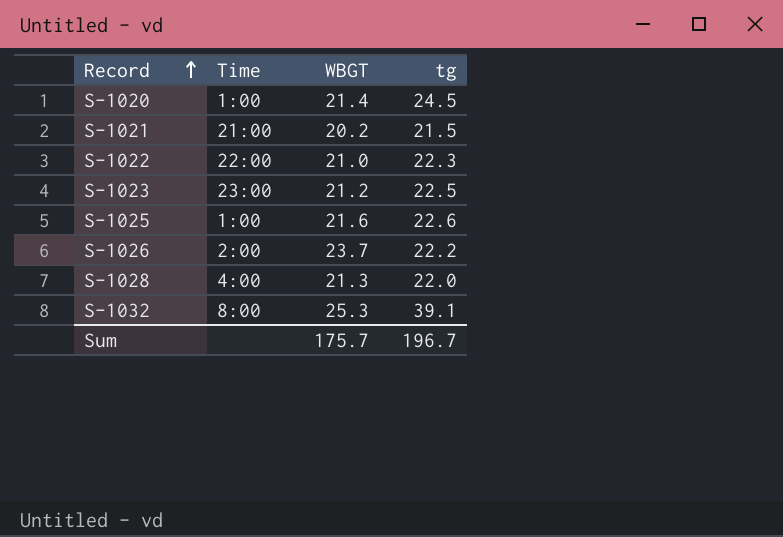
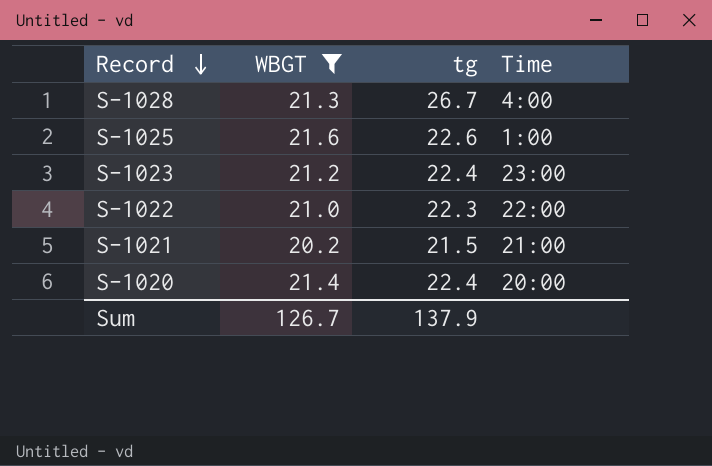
filter: none -> WBGT <= 21.6
row order: Record ascending -> Record descending
column Time | position: 2 -> 4
S-1028 | tg: 22.0 -> 26.7
S-1023 | tg: 22.5 -> 22.4
S-1020 | tg: 24.5 -> 22.4
S-1020 | Time: 1:00 -> 20:00
Sum | WBGT: 175.7 -> 126.7
Sum | tg: 196.7 -> 137.9

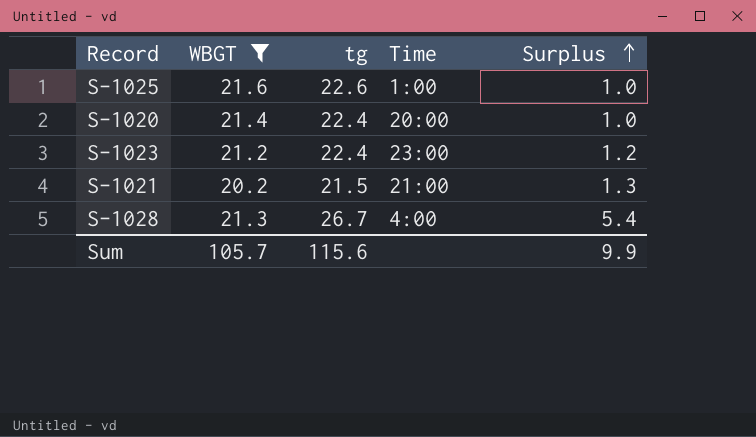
row order: Record descending -> Surplus ascending
column Surplus | formula: none -> [tg] - [WBGT]
row S-1022: 21.0 | 22.3 | 22:00 -> none
Sum | WBGT: 126.7 -> 105.7
Sum | tg: 137.9 -> 115.6

